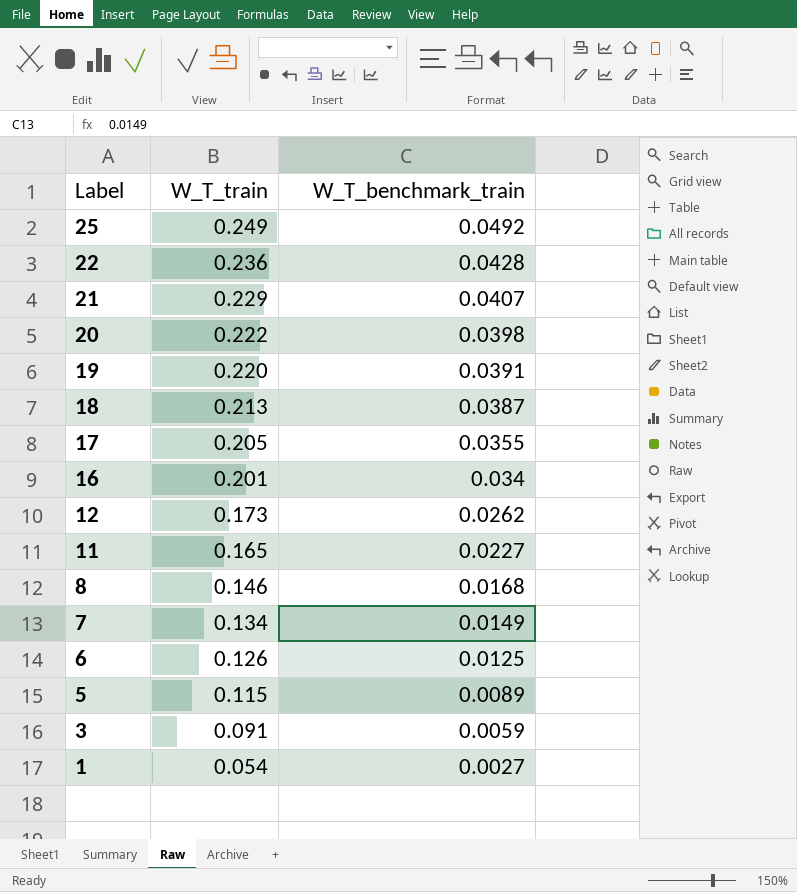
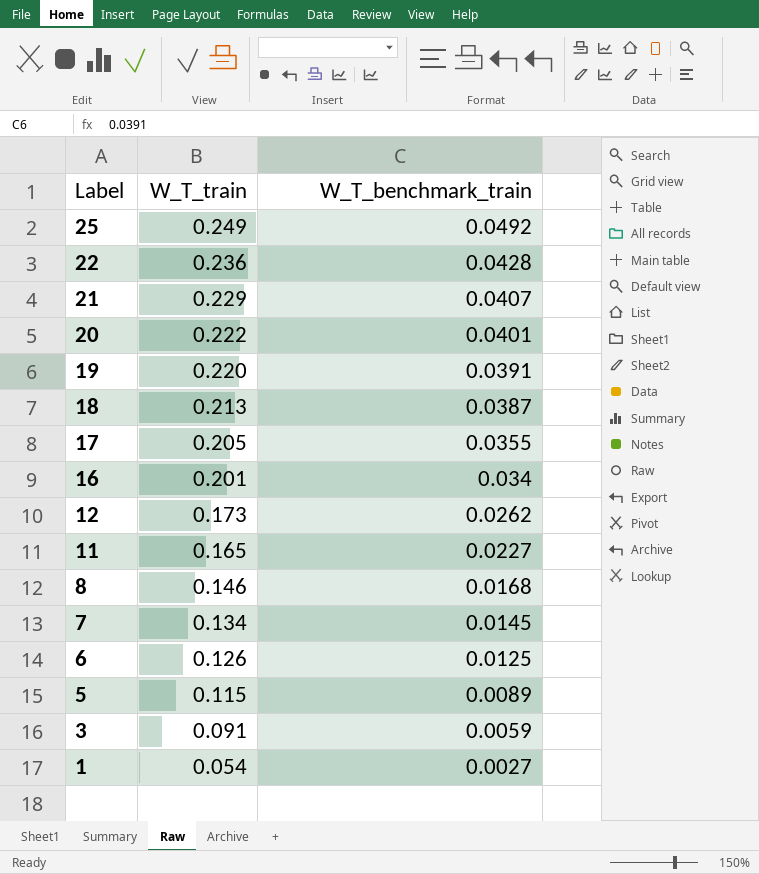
20 | W_T_benchmark_train: 0.0398 -> 0.0401
7 | W_T_benchmark_train: 0.0149 -> 0.0145

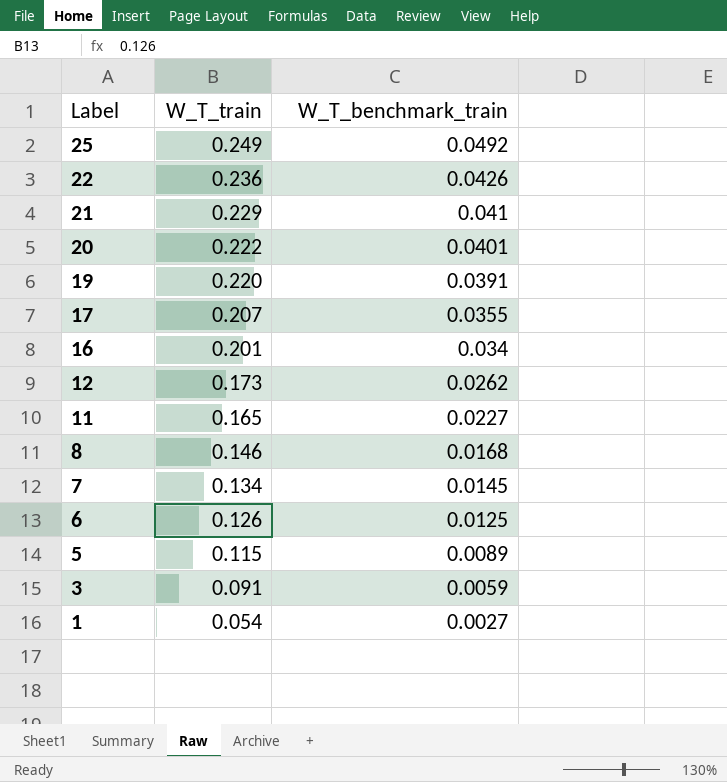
row 18: 0.213 | 0.0387 -> none
22 | W_T_benchmark_train: 0.0428 -> 0.0426
21 | W_T_benchmark_train: 0.0407 -> 0.041
17 | W_T_train: 0.205 -> 0.207

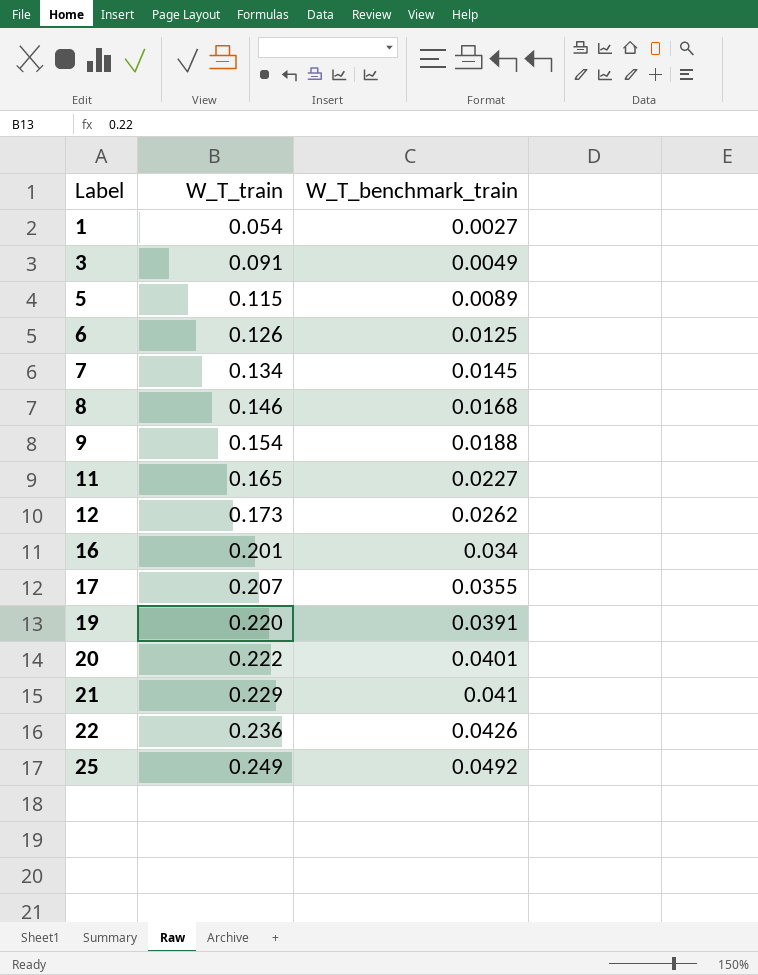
row order: Label descending -> Label ascending
3 | W_T_benchmark_train: 0.0059 -> 0.0049
row 9: none -> 0.154 | 0.0188

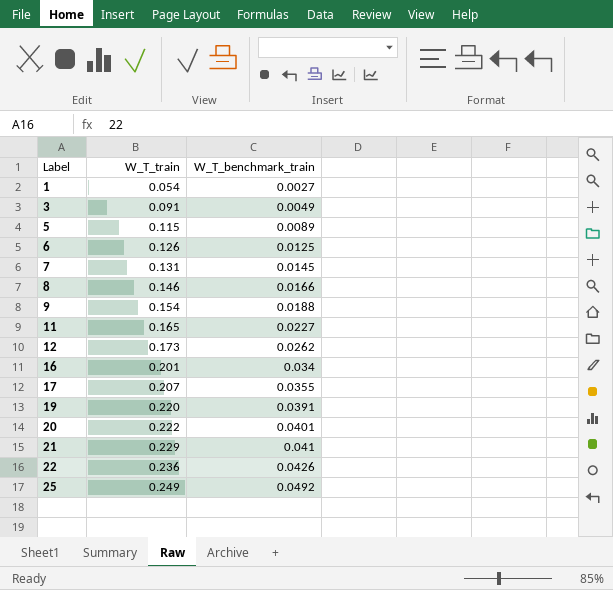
7 | W_T_train: 0.134 -> 0.131
8 | W_T_benchmark_train: 0.0168 -> 0.0166

